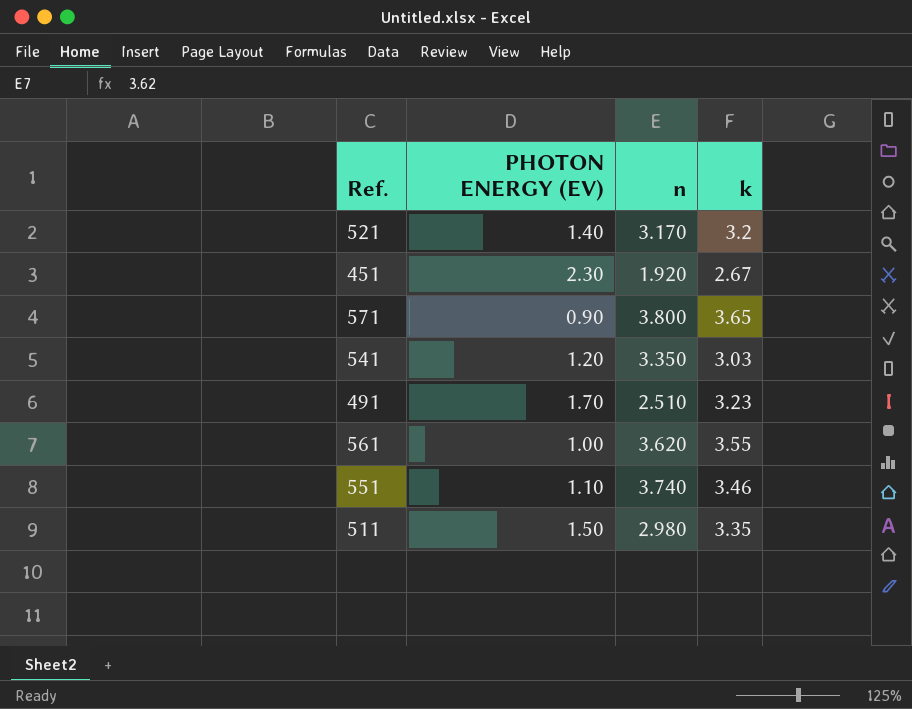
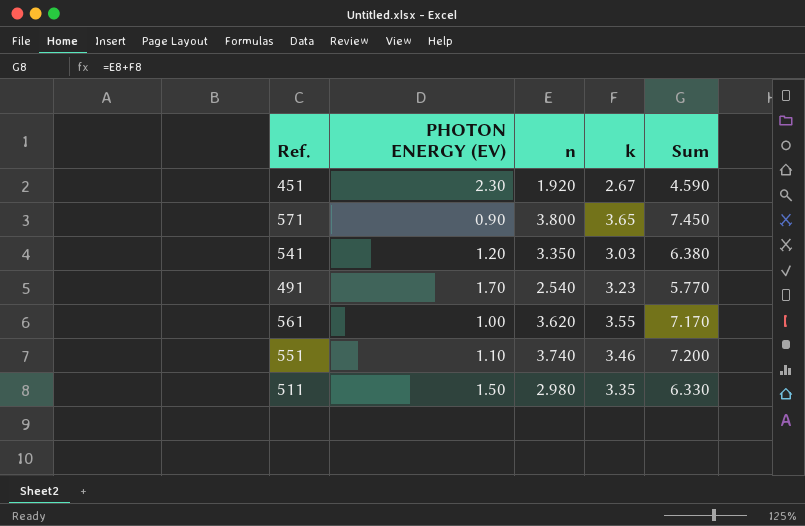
column Sum | formula: none -> [n] + [k]
row 521: 1.40 | 3.170 | 3.2 -> none
491 | n: 2.510 -> 2.540

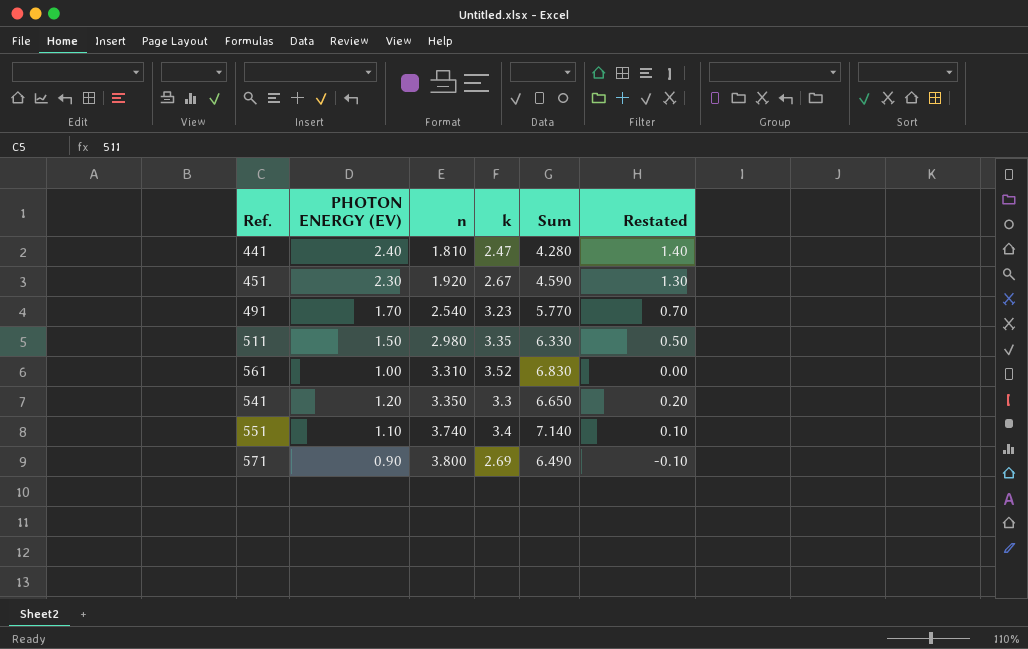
row order: none -> n ascending
column Restated | formula: none -> [PHOTON ENERGY (EV)] - 1
row 441: none -> 2.40 | 1.810 | 2.47 | 4.280 | 1.40
561 | n: 3.620 -> 3.310
561 | k: 3.55 -> 3.52
561 | Sum: 7.170 -> 6.830
541 | k: 3.03 -> 3.3
541 | Sum: 6.380 -> 6.650
551 | k: 3.46 -> 3.4
551 | Sum: 7.200 -> 7.140
571 | k: 3.65 -> 2.69
571 | Sum: 7.450 -> 6.490

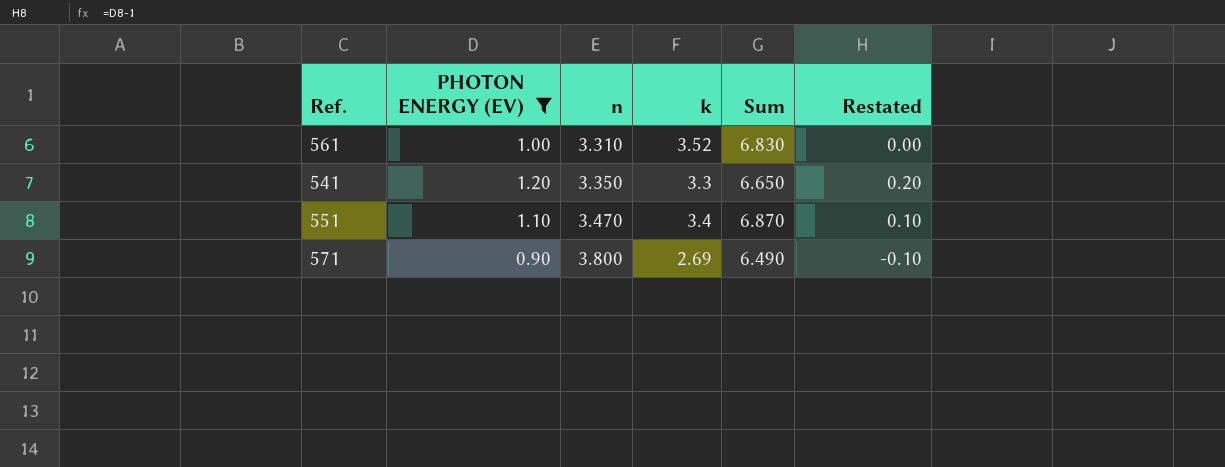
filter: none -> PHOTON ENERGY (EV) <= 1.20
551 | n: 3.740 -> 3.470
551 | Sum: 7.140 -> 6.870

